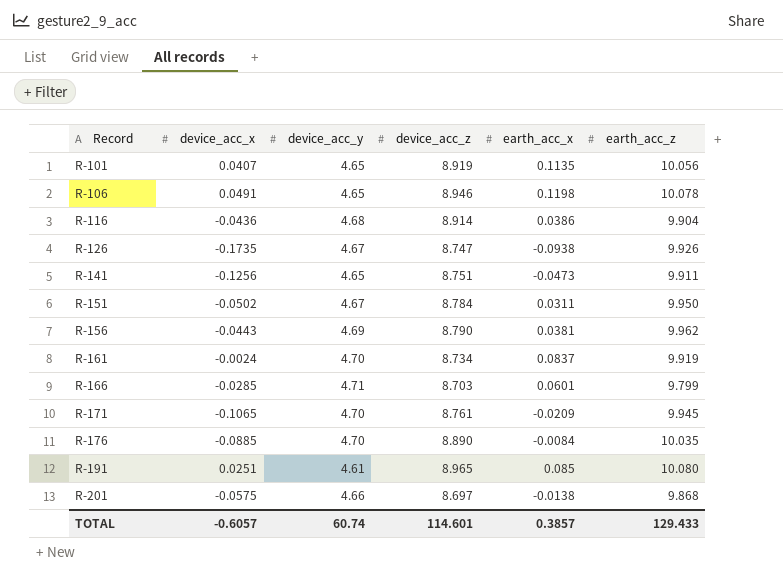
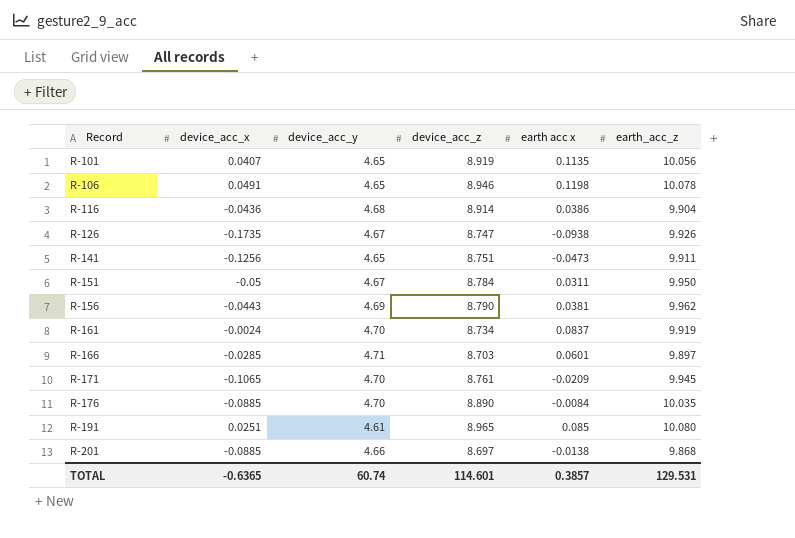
column name: earth_acc_x -> earth acc x
R-151 | device_acc_x: -0.0502 -> -0.05
R-166 | earth_acc_z: 9.799 -> 9.897
R-201 | device_acc_x: -0.0575 -> -0.0885
TOTAL | device_acc_x: -0.6057 -> -0.6365
TOTAL | earth_acc_z: 129.433 -> 129.531

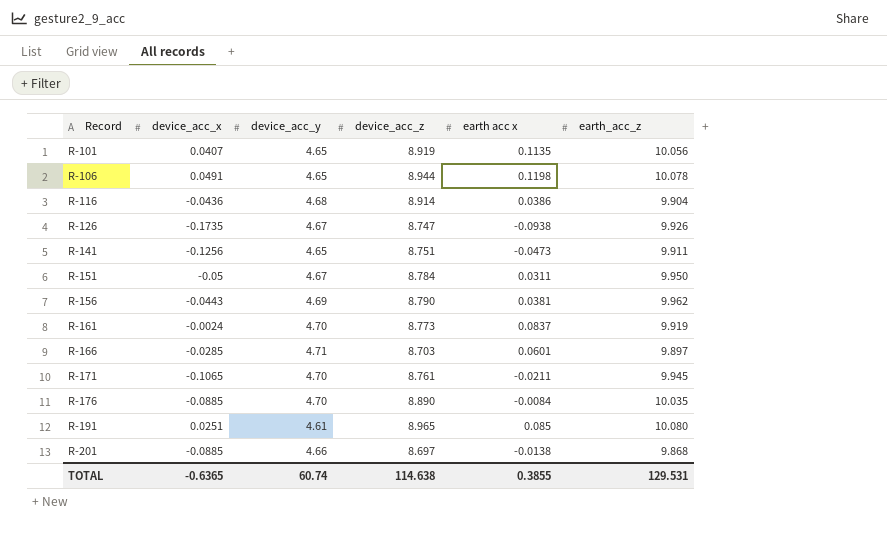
R-106 | device_acc_z: 8.946 -> 8.944
R-161 | device_acc_z: 8.734 -> 8.773
R-171 | earth acc x: -0.0209 -> -0.0211
TOTAL | device_acc_z: 114.601 -> 114.638
TOTAL | earth acc x: 0.3857 -> 0.3855

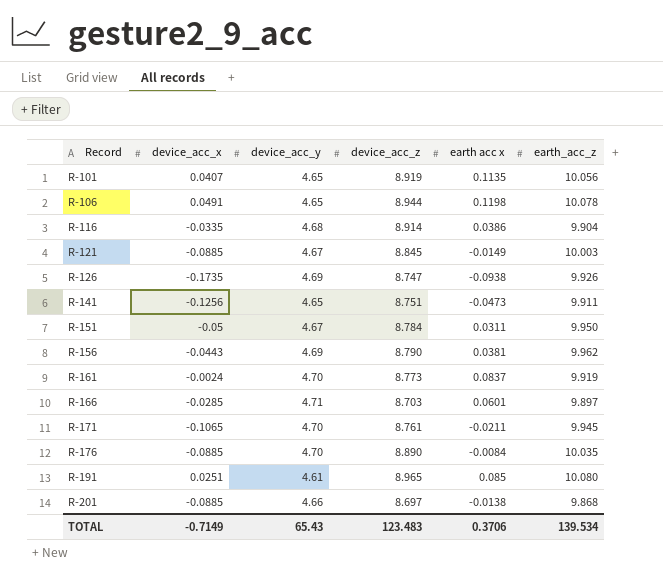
R-116 | device_acc_x: -0.0436 -> -0.0335
row R-121: none -> -0.0885 | 4.67 | 8.845 | -0.0149 | 10.003
R-126 | device_acc_y: 4.67 -> 4.69
TOTAL | device_acc_x: -0.6365 -> -0.7149
TOTAL | device_acc_y: 60.74 -> 65.43
TOTAL | device_acc_z: 114.638 -> 123.483
TOTAL | earth acc x: 0.3855 -> 0.3706
TOTAL | earth_acc_z: 129.531 -> 139.534

